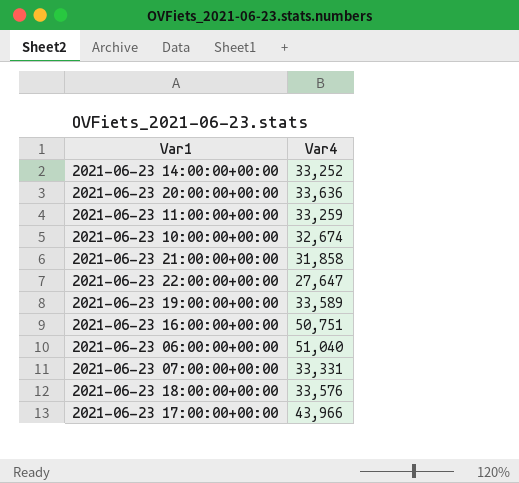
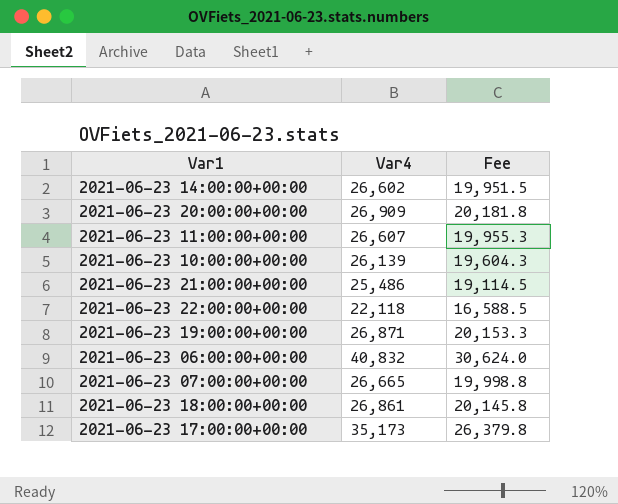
column Fee | formula: none -> [Var4] * 0.75
row 2021-06-23 16:00:00+00:00: 50,751 -> none
2021-06-23 14:00:00+00:00 | Var4: 33,252 -> 26,602
2021-06-23 20:00:00+00:00 | Var4: 33,636 -> 26,909
2021-06-23 11:00:00+00:00 | Var4: 33,259 -> 26,607
2021-06-23 10:00:00+00:00 | Var4: 32,674 -> 26,139
2021-06-23 21:00:00+00:00 | Var4: 31,858 -> 25,486
2021-06-23 22:00:00+00:00 | Var4: 27,647 -> 22,118
2021-06-23 19:00:00+00:00 | Var4: 33,589 -> 26,871
2021-06-23 06:00:00+00:00 | Var4: 51,040 -> 40,832
2021-06-23 07:00:00+00:00 | Var4: 33,331 -> 26,665
2021-06-23 18:00:00+00:00 | Var4: 33,576 -> 26,861
2021-06-23 17:00:00+00:00 | Var4: 43,966 -> 35,173

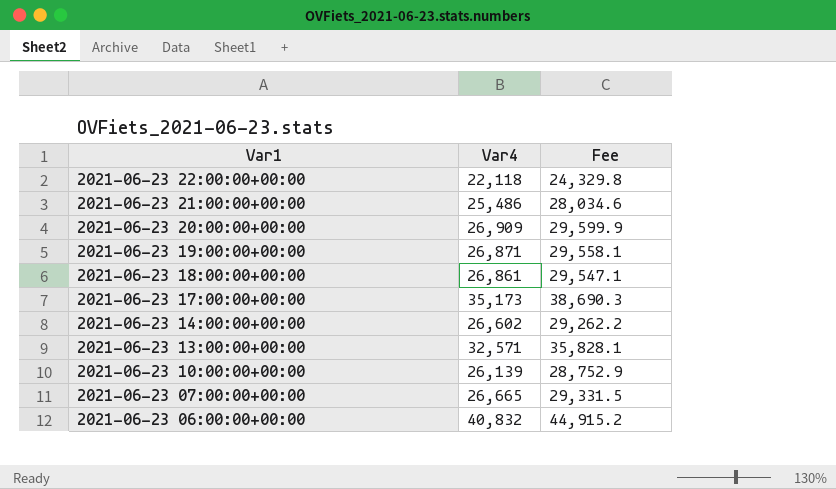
row order: none -> Var1 descending
column Fee | formula: [Var4] * 0.75 -> [Var4] * 1.1
row 2021-06-23 11:00:00+00:00: 26,607 | 19,955.3 -> none
row 2021-06-23 13:00:00+00:00: none -> 32,571 | 35,828.1

